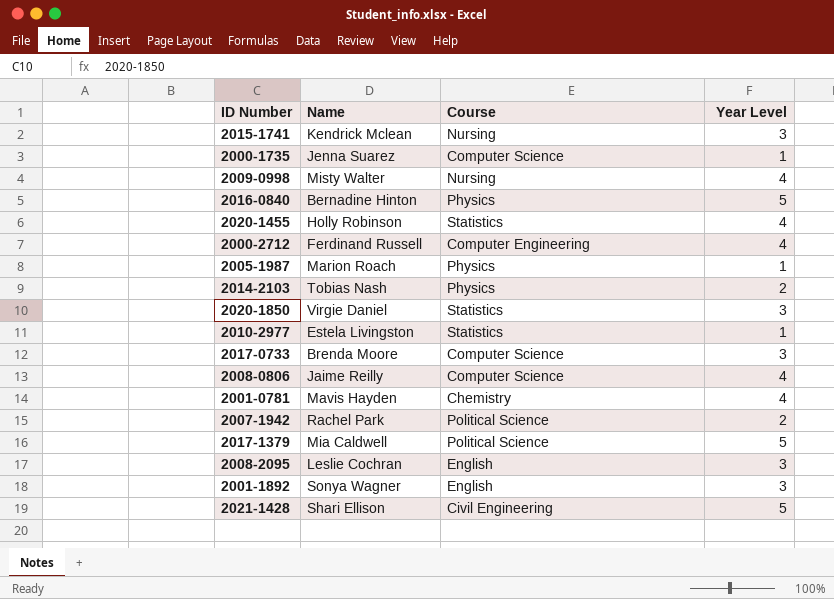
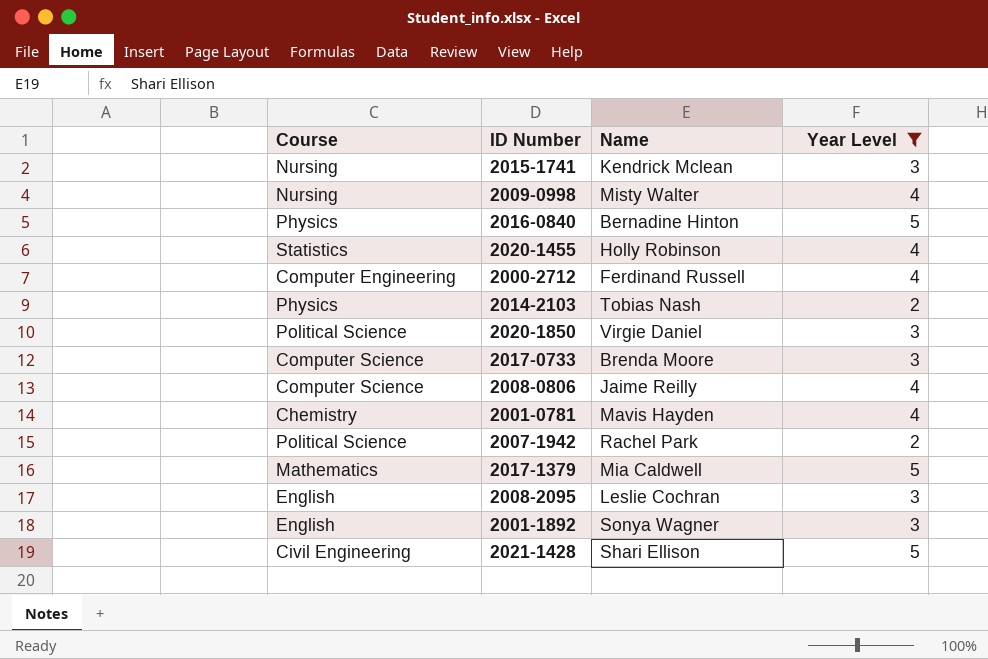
filter: none -> Year Level != 1
column Course | position: 3 -> 1
2020-1850 | Course: Statistics -> Political Science
2017-1379 | Course: Political Science -> Mathematics

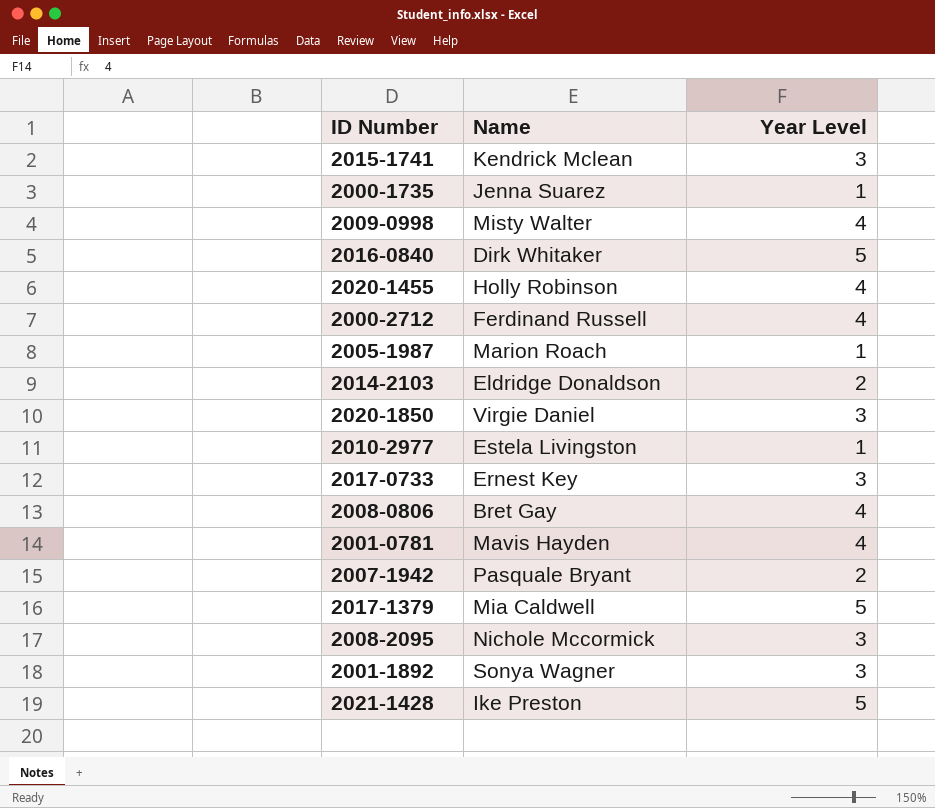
filter: Year Level != 1 -> none
column Course | position: 1 -> none
2016-0840 | Name: Bernadine Hinton -> Dirk Whitaker
2014-2103 | Name: Tobias Nash -> Eldridge Donaldson
2017-0733 | Name: Brenda Moore -> Ernest Key
2008-0806 | Name: Jaime Reilly -> Bret Gay
2007-1942 | Name: Rachel Park -> Pasquale Bryant
2008-2095 | Name: Leslie Cochran -> Nichole Mccormick
2021-1428 | Name: Shari Ellison -> Ike Preston

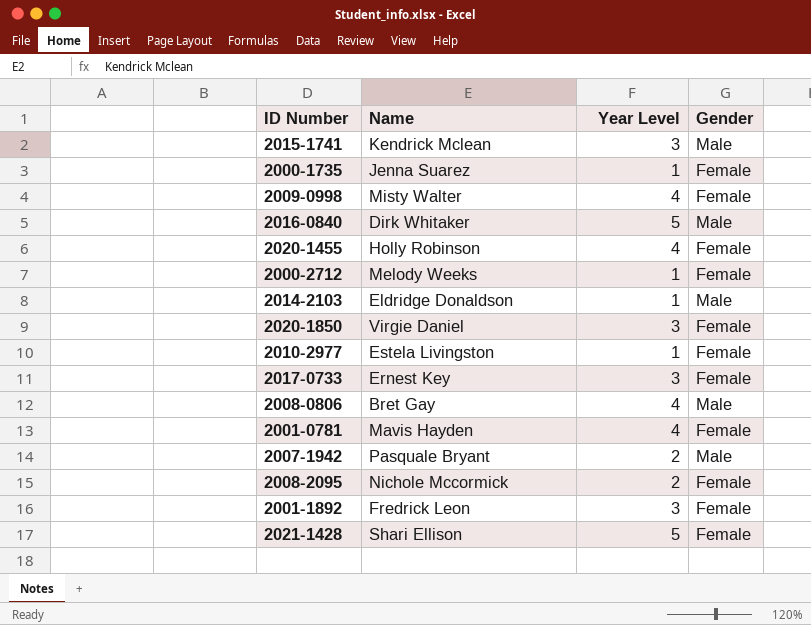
column Gender | position: none -> 4
row 2005-1987: Marion Roach | 1 -> none
row 2017-1379: Mia Caldwell | 5 -> none
2000-2712 | Name: Ferdinand Russell -> Melody Weeks
2000-2712 | Year Level: 4 -> 1
2014-2103 | Year Level: 2 -> 1
2008-2095 | Year Level: 3 -> 2
2001-1892 | Name: Sonya Wagner -> Fredrick Leon
2021-1428 | Name: Ike Preston -> Shari Ellison

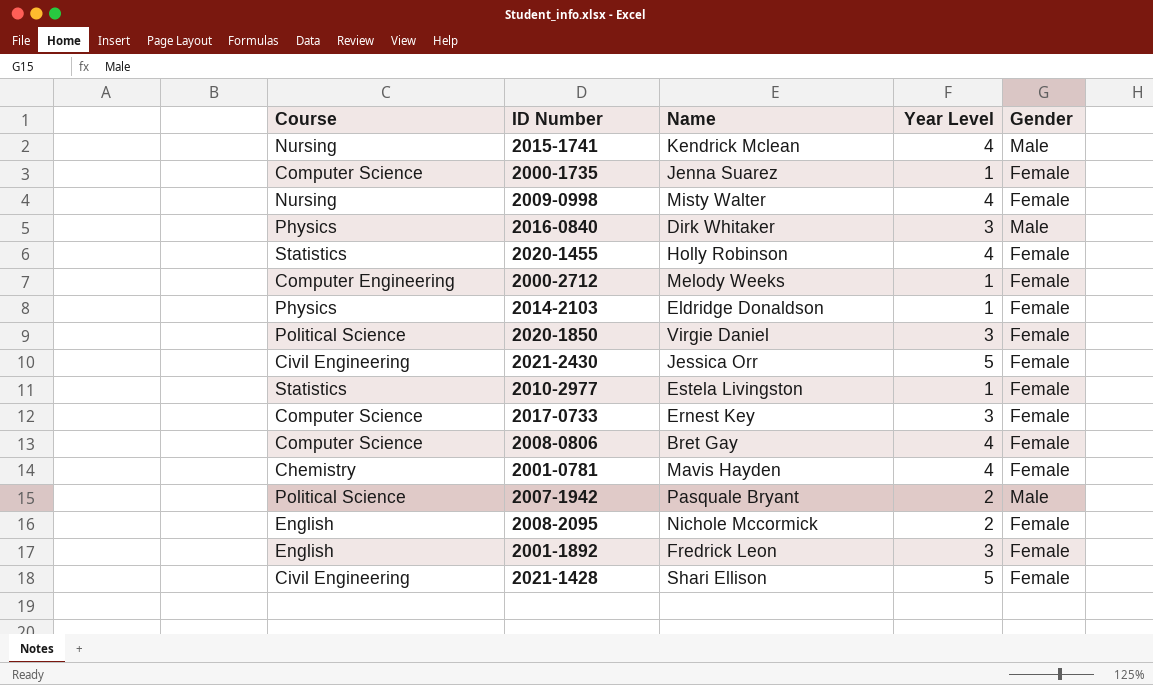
column Course | position: none -> 1
2015-1741 | Year Level: 3 -> 4
2016-0840 | Year Level: 5 -> 3
2014-2103 | Gender: Male -> Female
row 2021-2430: none -> Civil Engineering | Jessica Orr | 5 | Female
2008-0806 | Gender: Male -> Female

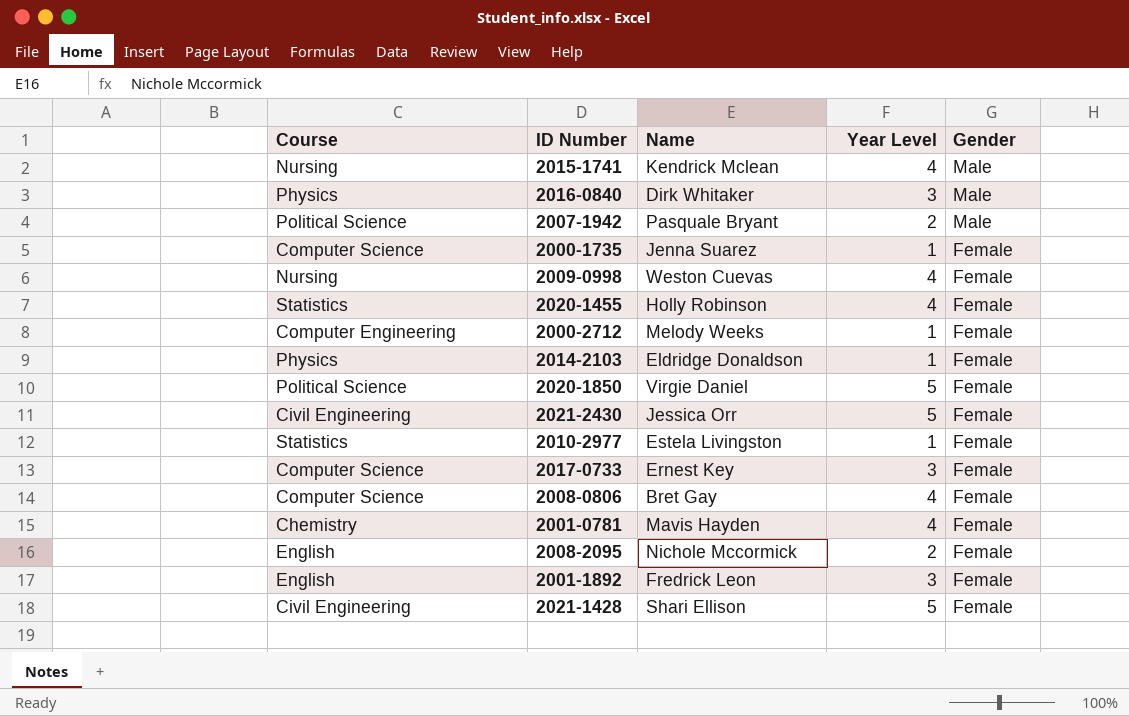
row order: none -> Gender descending
2009-0998 | Name: Misty Walter -> Weston Cuevas
2020-1850 | Year Level: 3 -> 5

